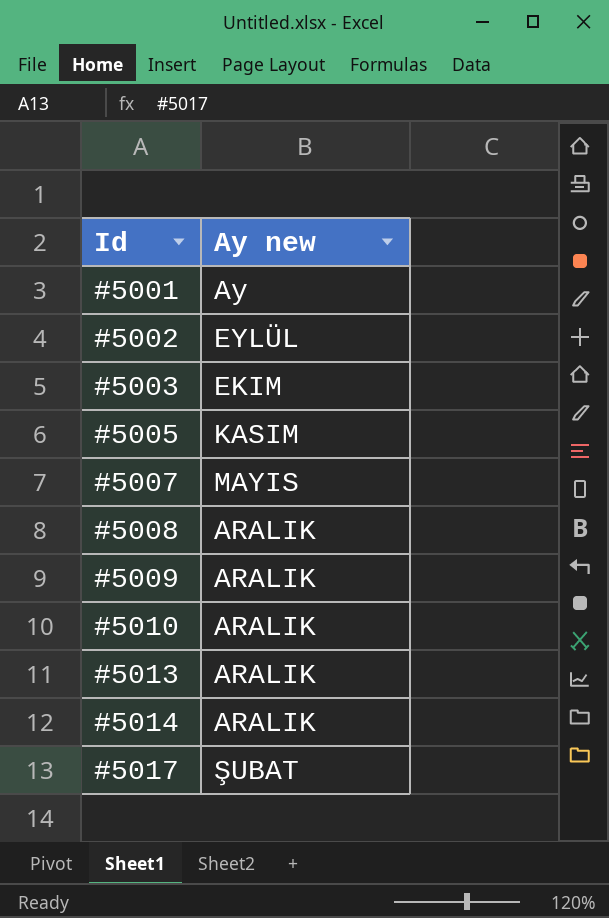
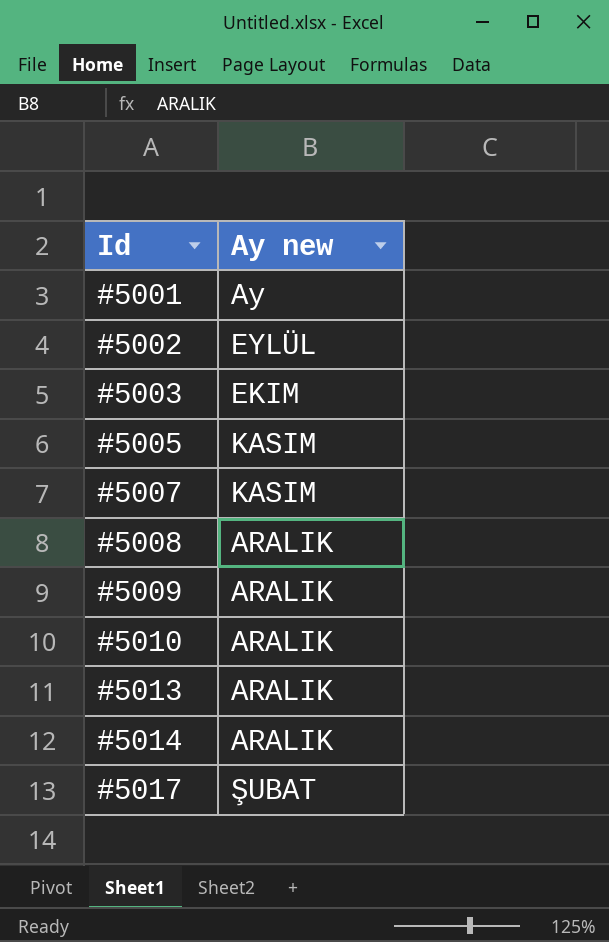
#5007 | Ay new: MAYIS -> KASIM

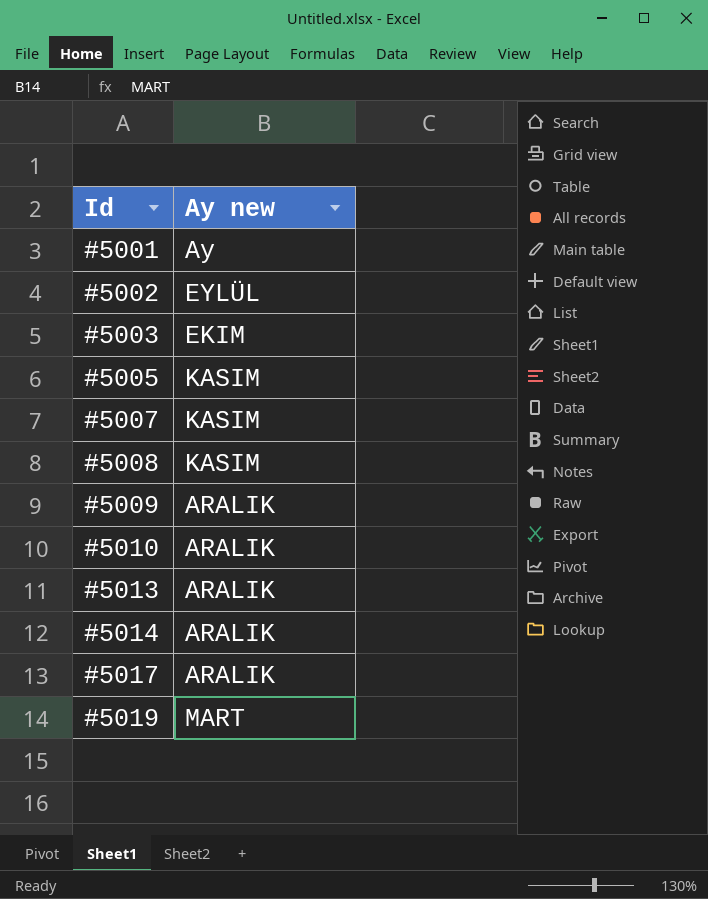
#5008 | Ay new: ARALIK -> KASIM
#5017 | Ay new: ŞUBAT -> ARALIK
row #5019: none -> MART

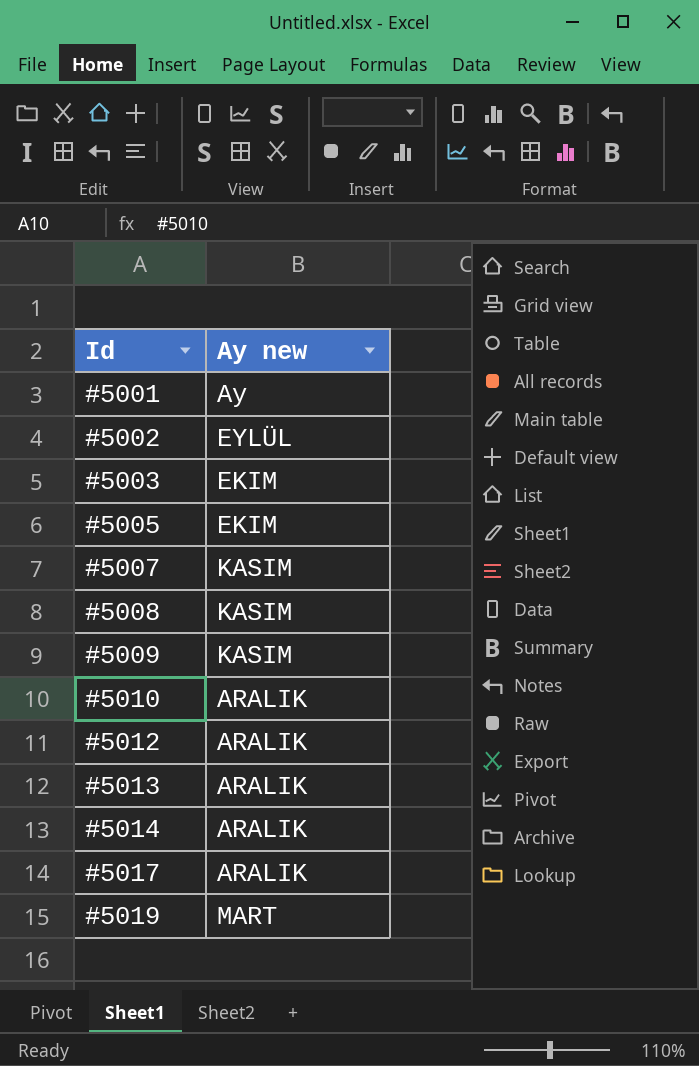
#5005 | Ay new: KASIM -> EKIM
#5009 | Ay new: ARALIK -> KASIM
row #5012: none -> ARALIK

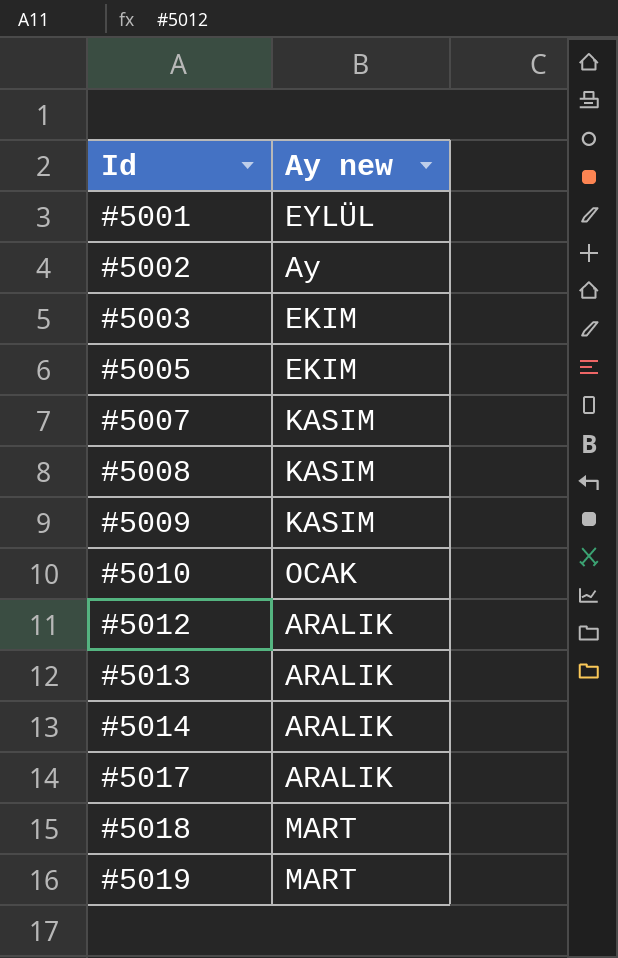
#5001 | Ay new: Ay -> EYLÜL
#5002 | Ay new: EYLÜL -> Ay
#5010 | Ay new: ARALIK -> OCAK
row #5018: none -> MART

